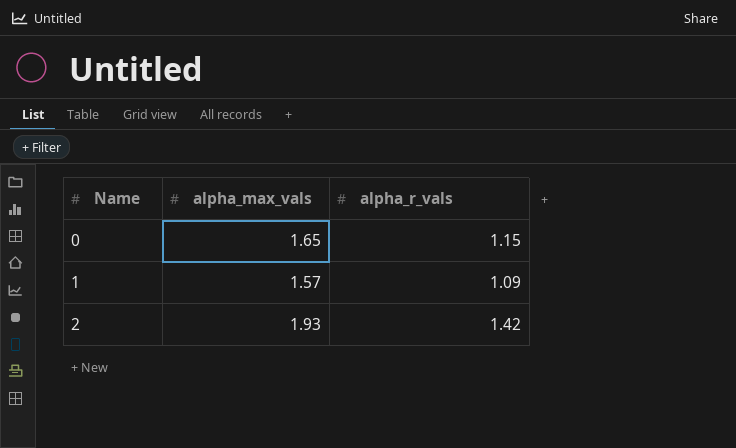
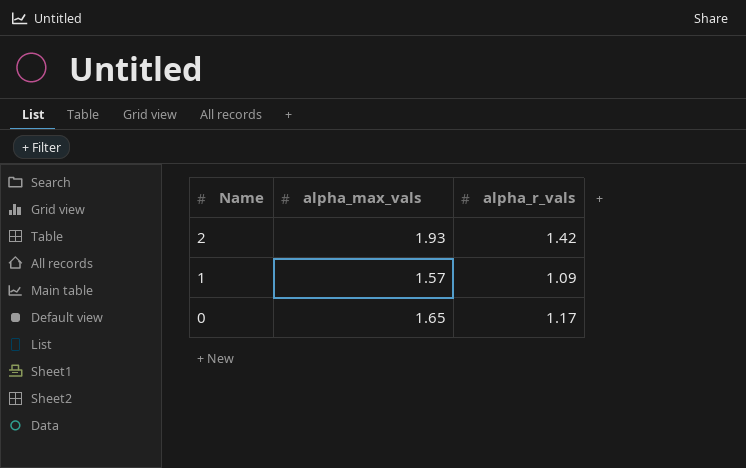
row order: Name ascending -> Name descending
0 | alpha_r_vals: 1.15 -> 1.17

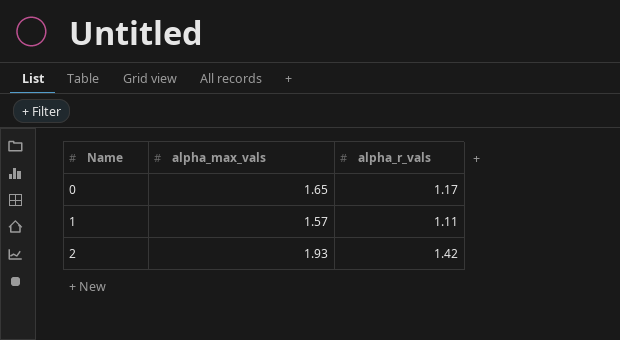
row order: Name descending -> Name ascending
1 | alpha_r_vals: 1.09 -> 1.11

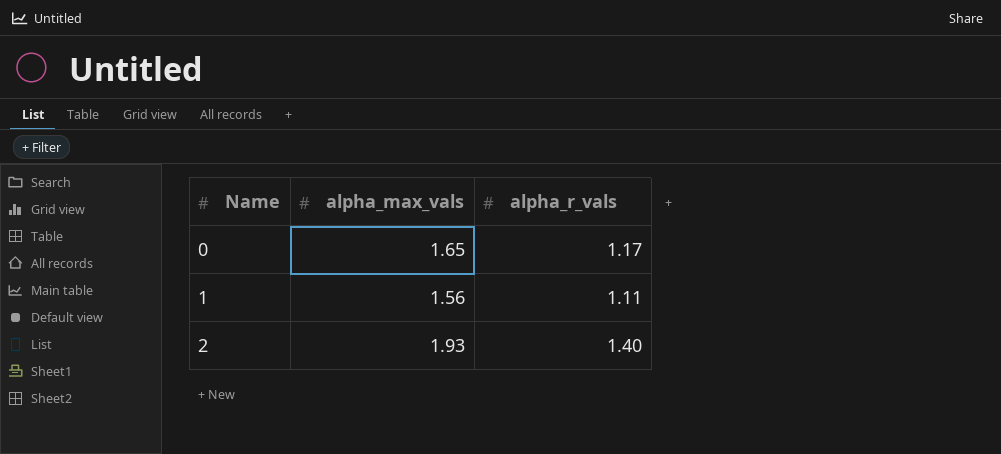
1 | alpha_max_vals: 1.57 -> 1.56
2 | alpha_r_vals: 1.42 -> 1.40

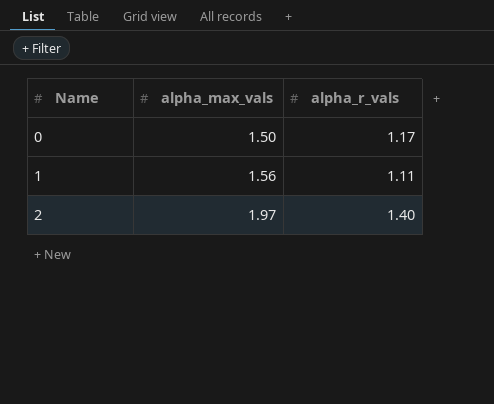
0 | alpha_max_vals: 1.65 -> 1.50
2 | alpha_max_vals: 1.93 -> 1.97

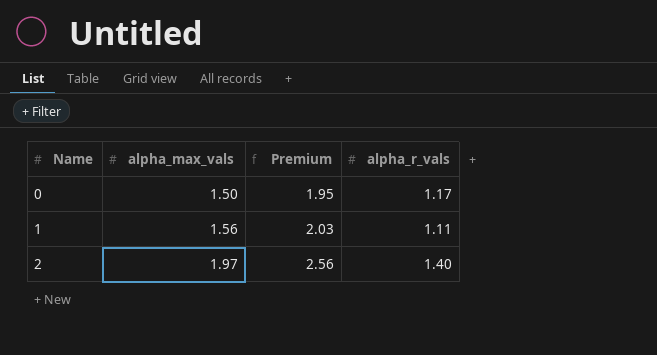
column Premium | formula: none -> [alpha_max_vals] * 1.3

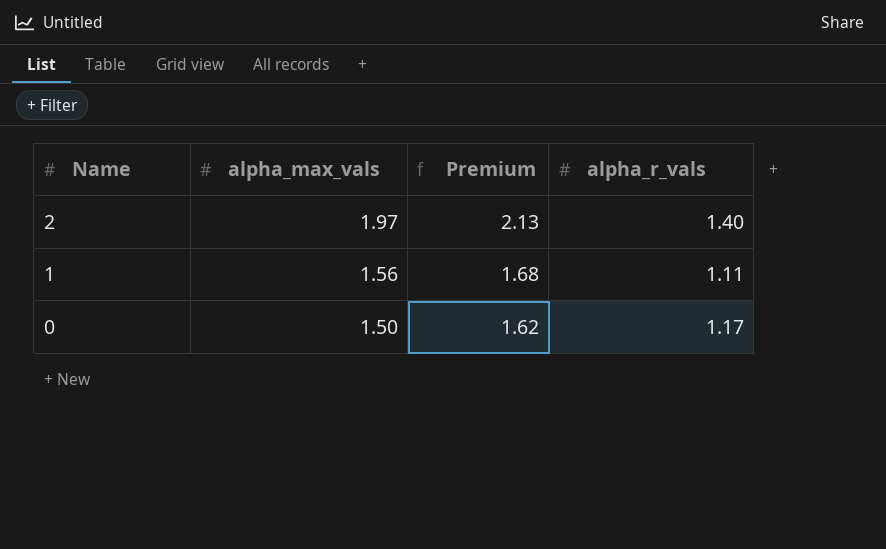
row order: Name ascending -> Name descending
column Premium | formula: [alpha_max_vals] * 1.3 -> [alpha_max_vals] * 1.08

